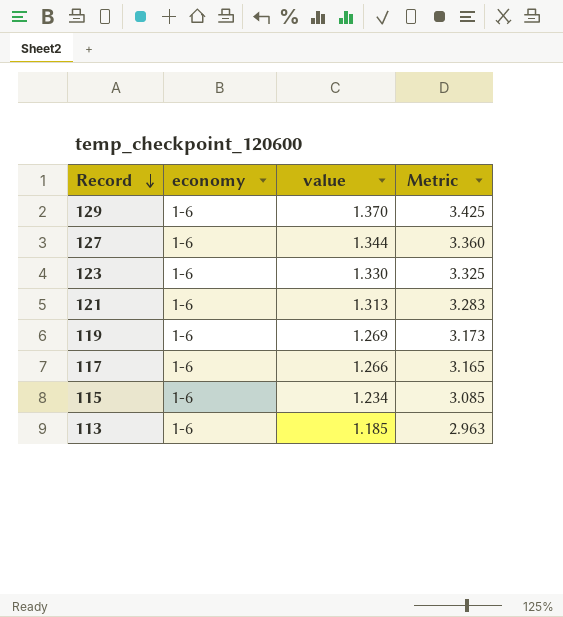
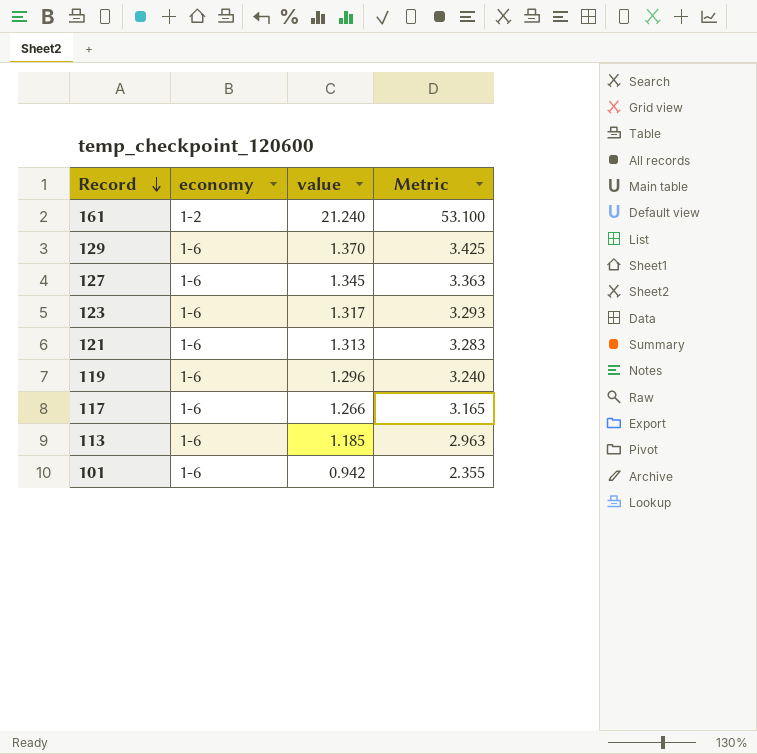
row 115: 1-6 | 1.234 | 3.085 -> none
row 161: none -> 1-2 | 21.240 | 53.100
127 | value: 1.344 -> 1.345
127 | Metric: 3.360 -> 3.363
123 | value: 1.330 -> 1.317
123 | Metric: 3.325 -> 3.293
119 | value: 1.269 -> 1.296
119 | Metric: 3.173 -> 3.240
row 101: none -> 1-6 | 0.942 | 2.355

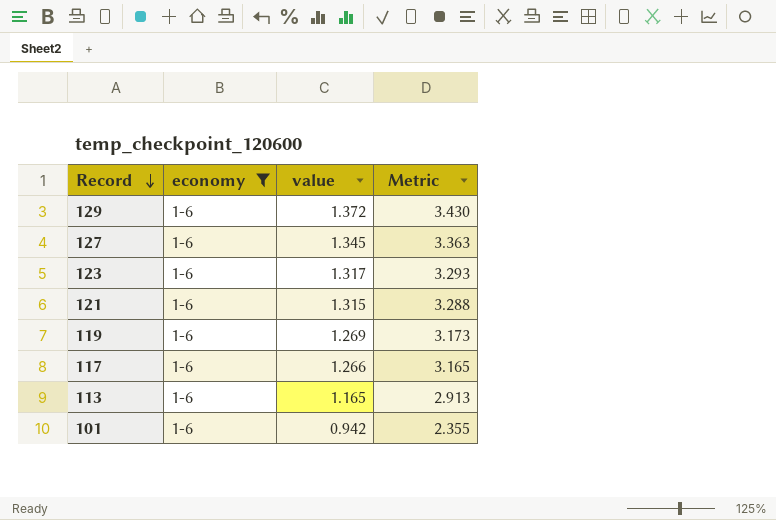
filter: none -> economy = 1-6
129 | value: 1.370 -> 1.372
129 | Metric: 3.425 -> 3.430
121 | value: 1.313 -> 1.315
121 | Metric: 3.283 -> 3.288
119 | value: 1.296 -> 1.269
119 | Metric: 3.240 -> 3.173
113 | value: 1.185 -> 1.165
113 | Metric: 2.963 -> 2.913

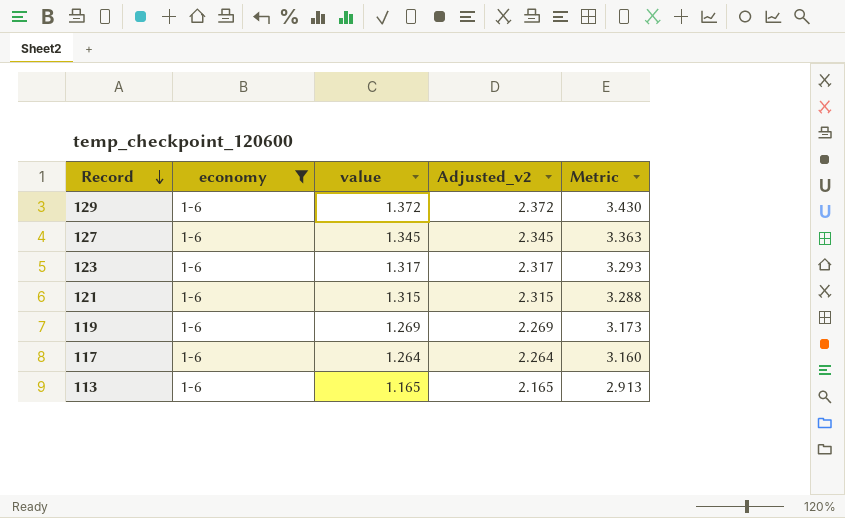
column Adjusted_v2 | formula: none -> [value] + 1
row 101: 1-6 | 0.942 | 2.355 -> none
117 | value: 1.266 -> 1.264
117 | Metric: 3.165 -> 3.160

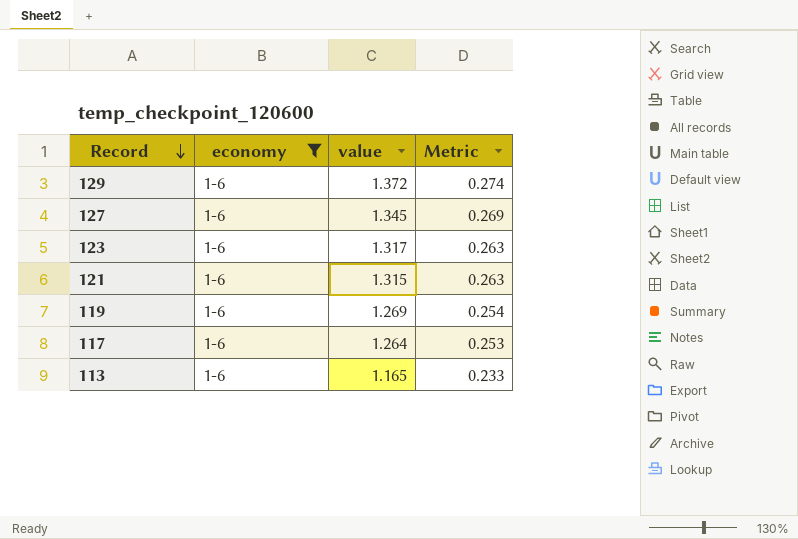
column Adjusted_v2 | formula: [value] + 1 -> none
column Metric | formula: [value] * 2.5 -> [value] * 0.2

